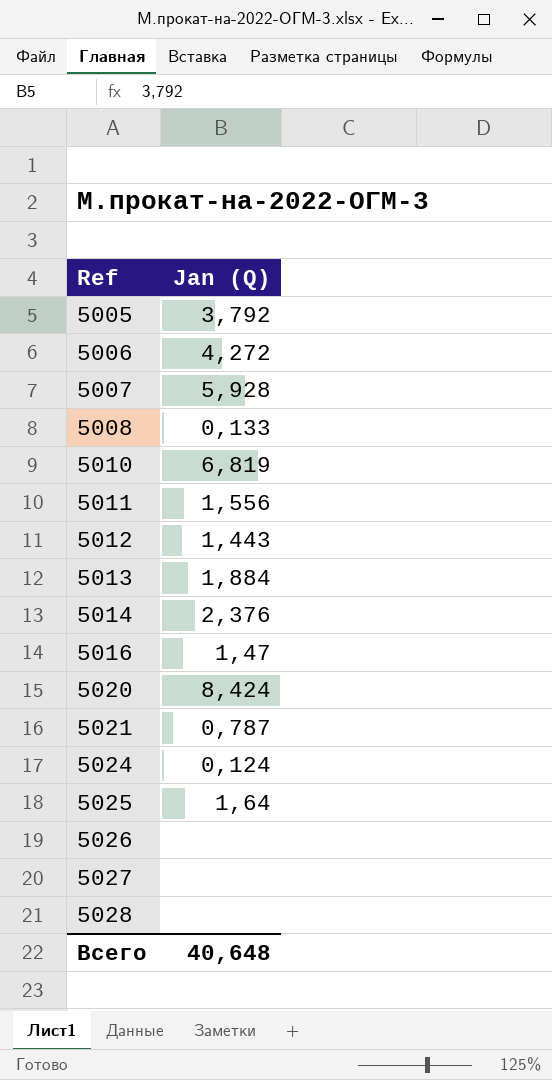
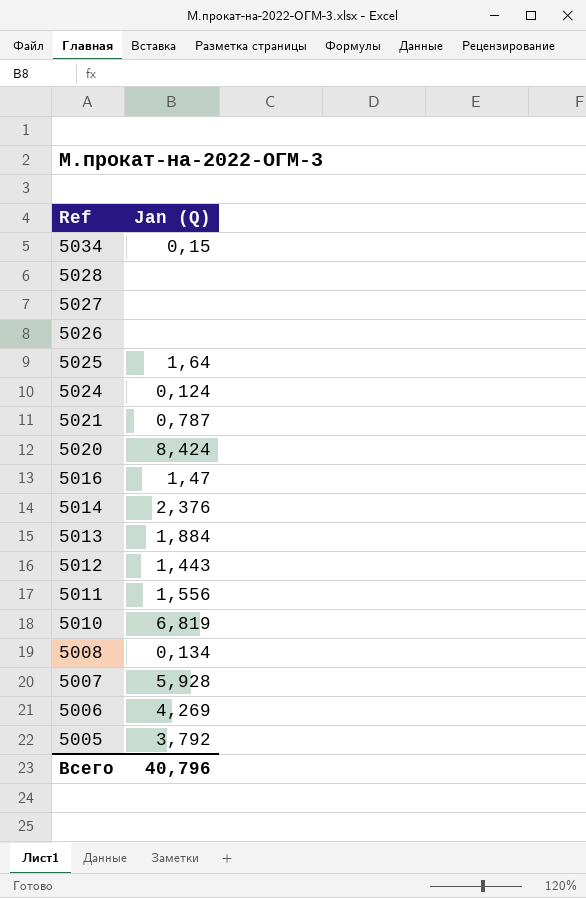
row order: Ref ascending -> Ref descending
row 5034: none -> 0,15
5008 | Jan (Q): 0,133 -> 0,134
5006 | Jan (Q): 4,272 -> 4,269
Всего | Jan (Q): 40,648 -> 40,796

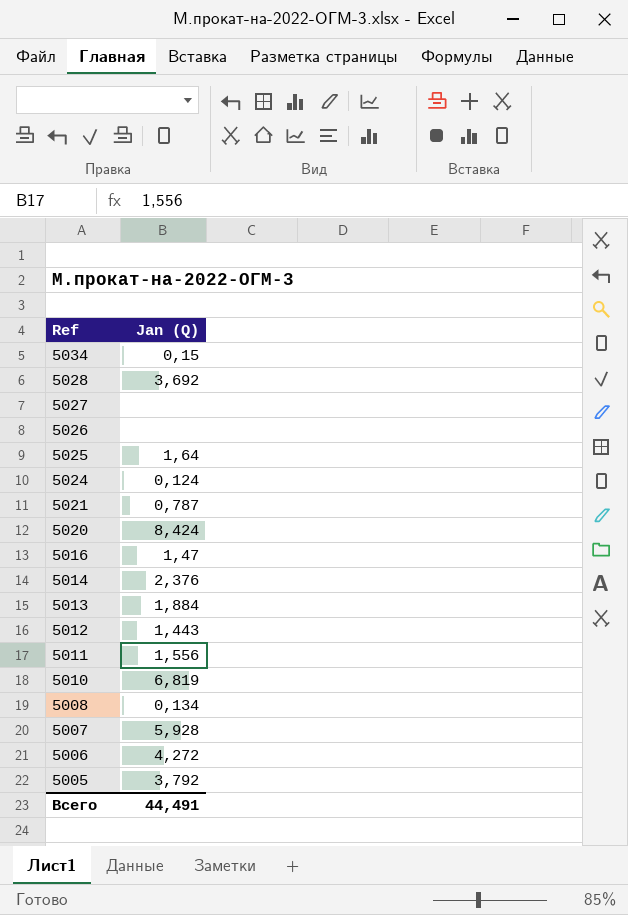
5028 | Jan (Q): none -> 3,692
5006 | Jan (Q): 4,269 -> 4,272
Всего | Jan (Q): 40,796 -> 44,491

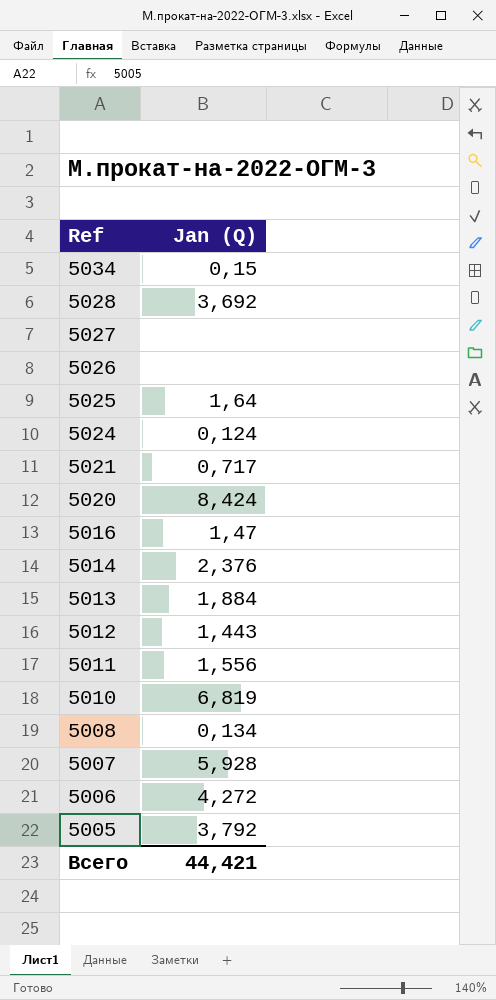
5021 | Jan (Q): 0,787 -> 0,717
Всего | Jan (Q): 44,491 -> 44,421

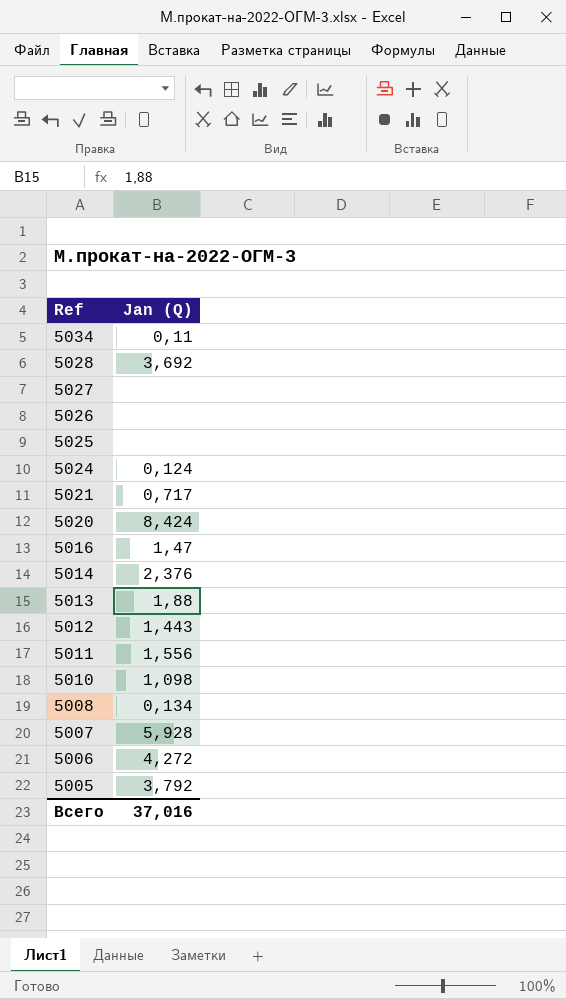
5034 | Jan (Q): 0,15 -> 0,11
5025 | Jan (Q): 1,64 -> none
5013 | Jan (Q): 1,884 -> 1,88
5010 | Jan (Q): 6,819 -> 1,098
Всего | Jan (Q): 44,421 -> 37,016

